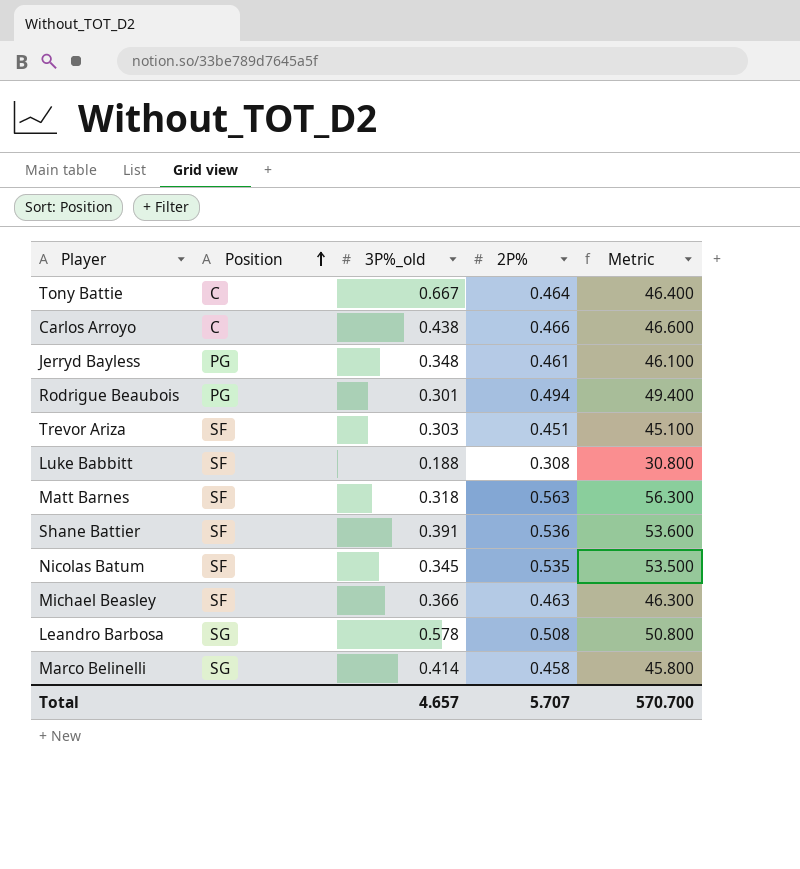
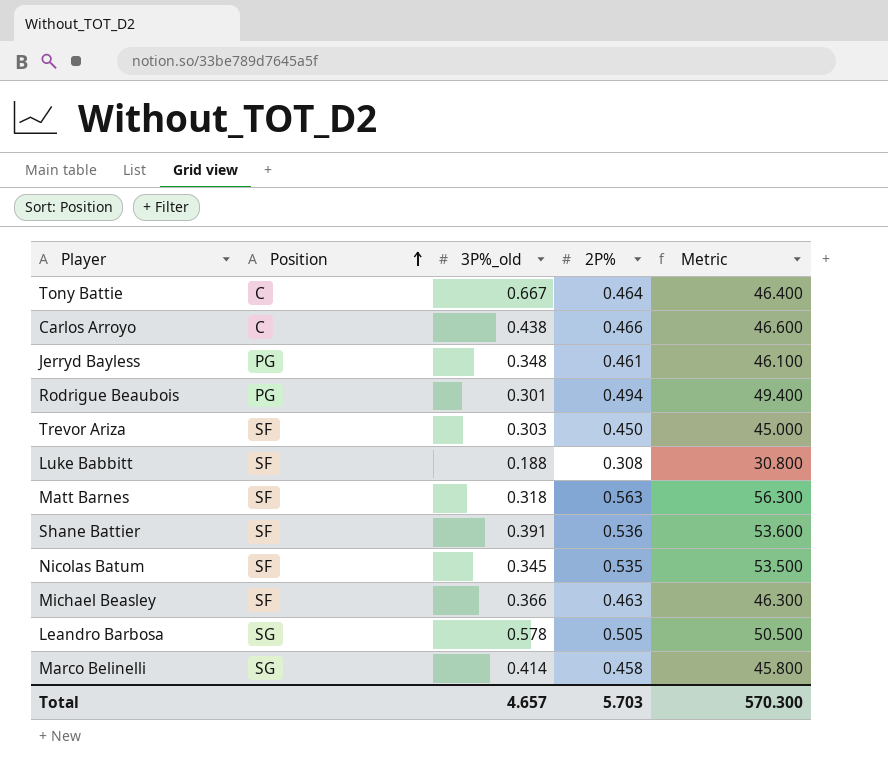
Trevor Ariza | 2P%: 0.451 -> 0.450
Trevor Ariza | Metric: 45.100 -> 45.000
Leandro Barbosa | 2P%: 0.508 -> 0.505
Leandro Barbosa | Metric: 50.800 -> 50.500
Total | 2P%: 5.707 -> 5.703
Total | Metric: 570.700 -> 570.300

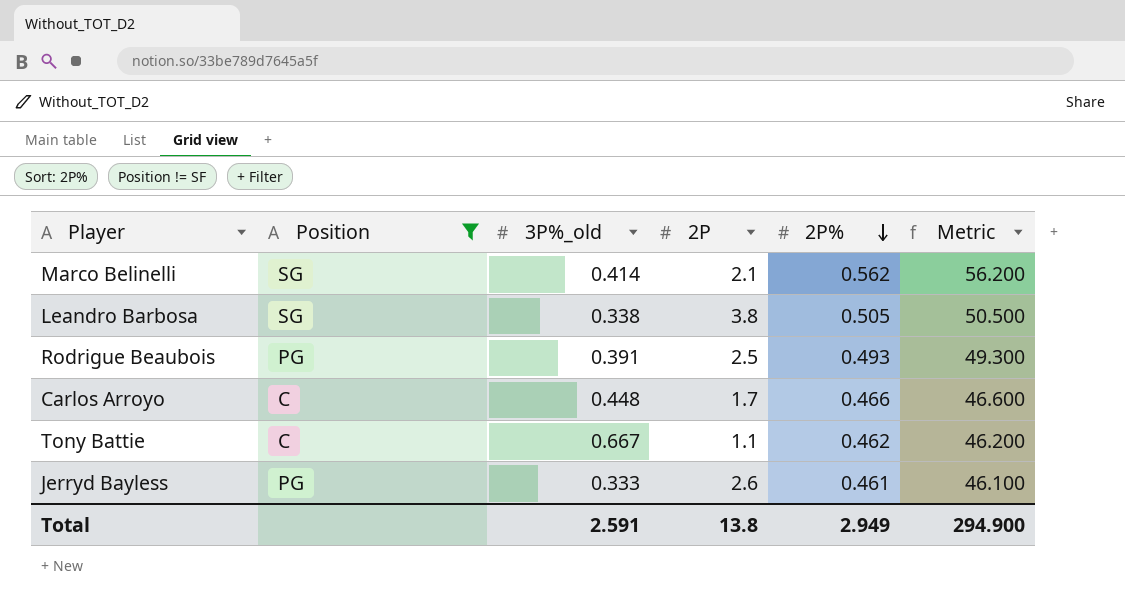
filter: none -> Position != SF
row order: Position ascending -> 2P% descending
column 2P | position: none -> 4
Marco Belinelli | 2P%: 0.458 -> 0.562
Marco Belinelli | Metric: 45.800 -> 56.200
Leandro Barbosa | 3P%_old: 0.578 -> 0.338
Rodrigue Beaubois | 3P%_old: 0.301 -> 0.391
Rodrigue Beaubois | 2P%: 0.494 -> 0.493
Rodrigue Beaubois | Metric: 49.400 -> 49.300
Carlos Arroyo | 3P%_old: 0.438 -> 0.448
Tony Battie | 2P%: 0.464 -> 0.462
Tony Battie | Metric: 46.400 -> 46.200
Jerryd Bayless | 3P%_old: 0.348 -> 0.333
Total | 3P%_old: 4.657 -> 2.591
Total | 2P%: 5.703 -> 2.949
Total | Metric: 570.300 -> 294.900

